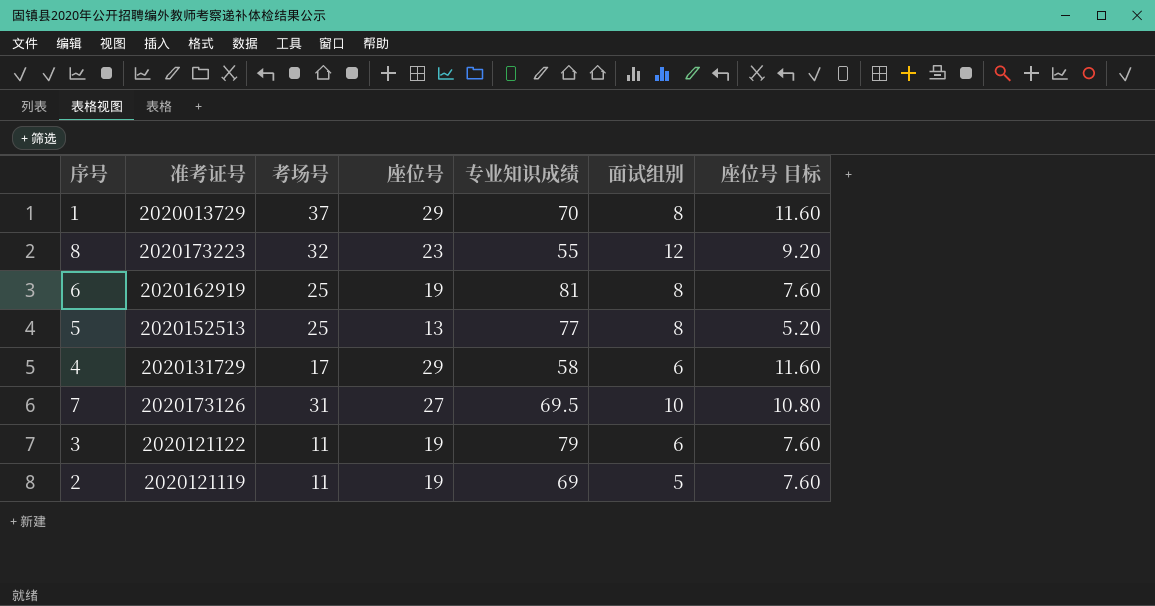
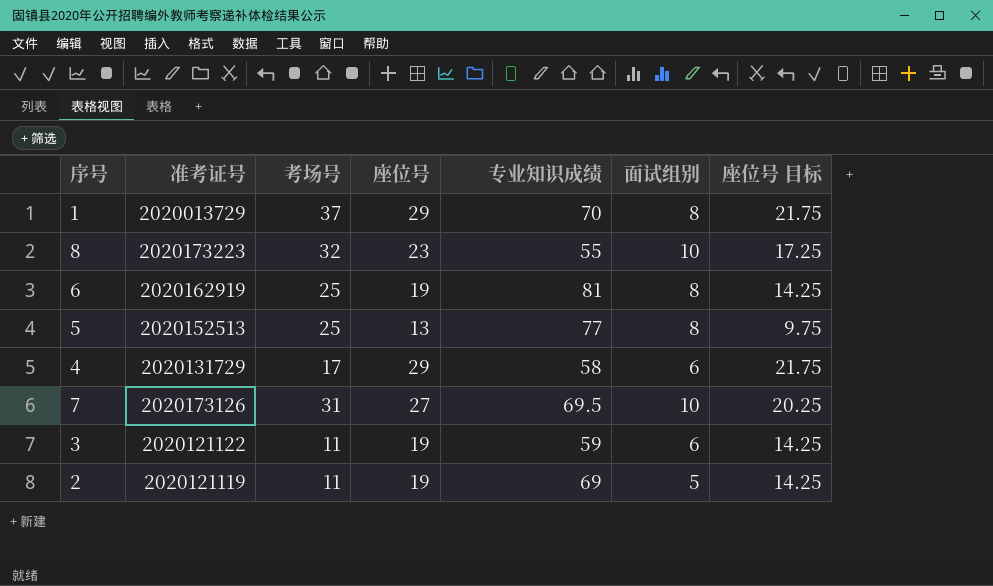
column 座位号 目标 | formula: [座位号] * 0.4 -> [座位号] * 0.75
8 | 面试组别: 12 -> 10
3 | 专业知识成绩: 79 -> 59

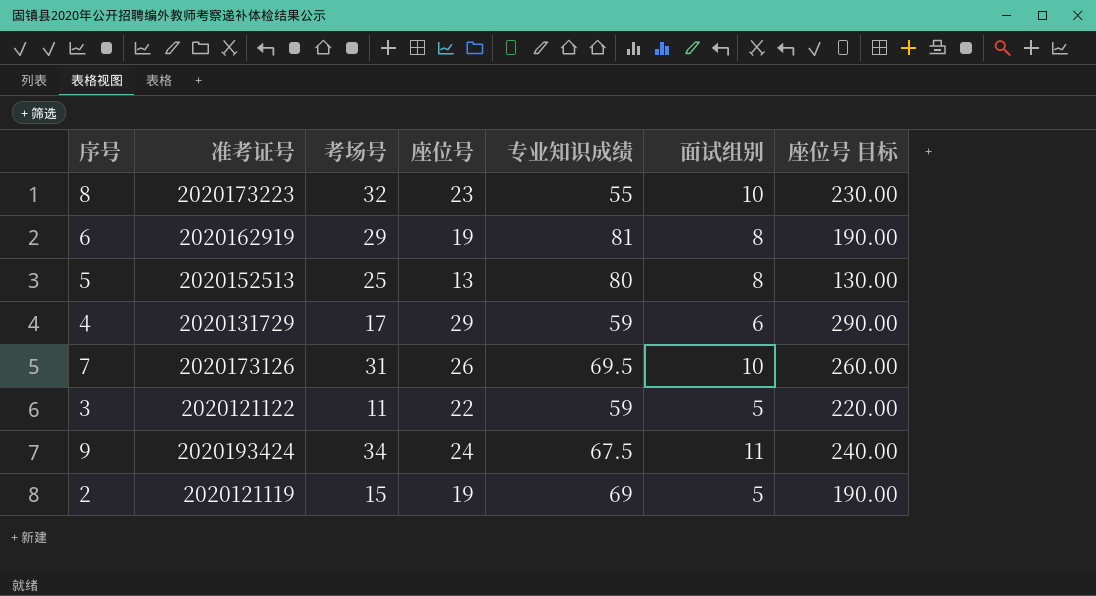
column 座位号 目标 | formula: [座位号] * 0.75 -> [座位号] * 10
row 1: 2020013729 | 37 | 29 | 70 | 8 | 21.75 -> none
6 | 考场号: 25 -> 29
5 | 专业知识成绩: 77 -> 80
4 | 专业知识成绩: 58 -> 59
7 | 座位号: 27 -> 26
3 | 座位号: 19 -> 22
3 | 面试组别: 6 -> 5
row 9: none -> 2020193424 | 34 | 24 | 67.5 | 11 | 240.00
2 | 考场号: 11 -> 15

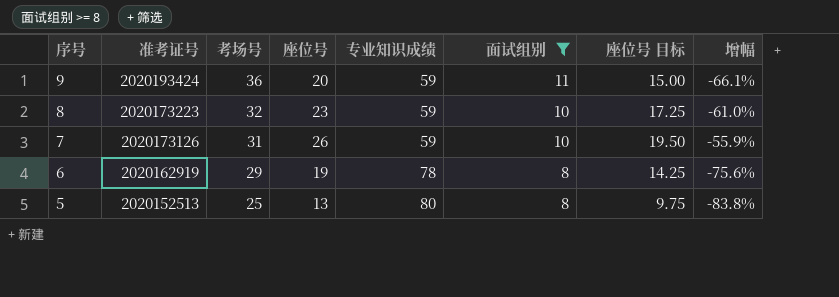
filter: none -> 面试组别 >= 8
row order: none -> 序号 descending
column 座位号 目标 | formula: [座位号] * 10 -> [座位号] * 0.75
column 增幅 | formula: none -> ([座位号] - [专业知识成绩]) / [专业知识成绩]
9 | 考场号: 34 -> 36
9 | 座位号: 24 -> 20
9 | 专业知识成绩: 67.5 -> 59
8 | 专业知识成绩: 55 -> 59
7 | 专业知识成绩: 69.5 -> 59
6 | 专业知识成绩: 81 -> 78

